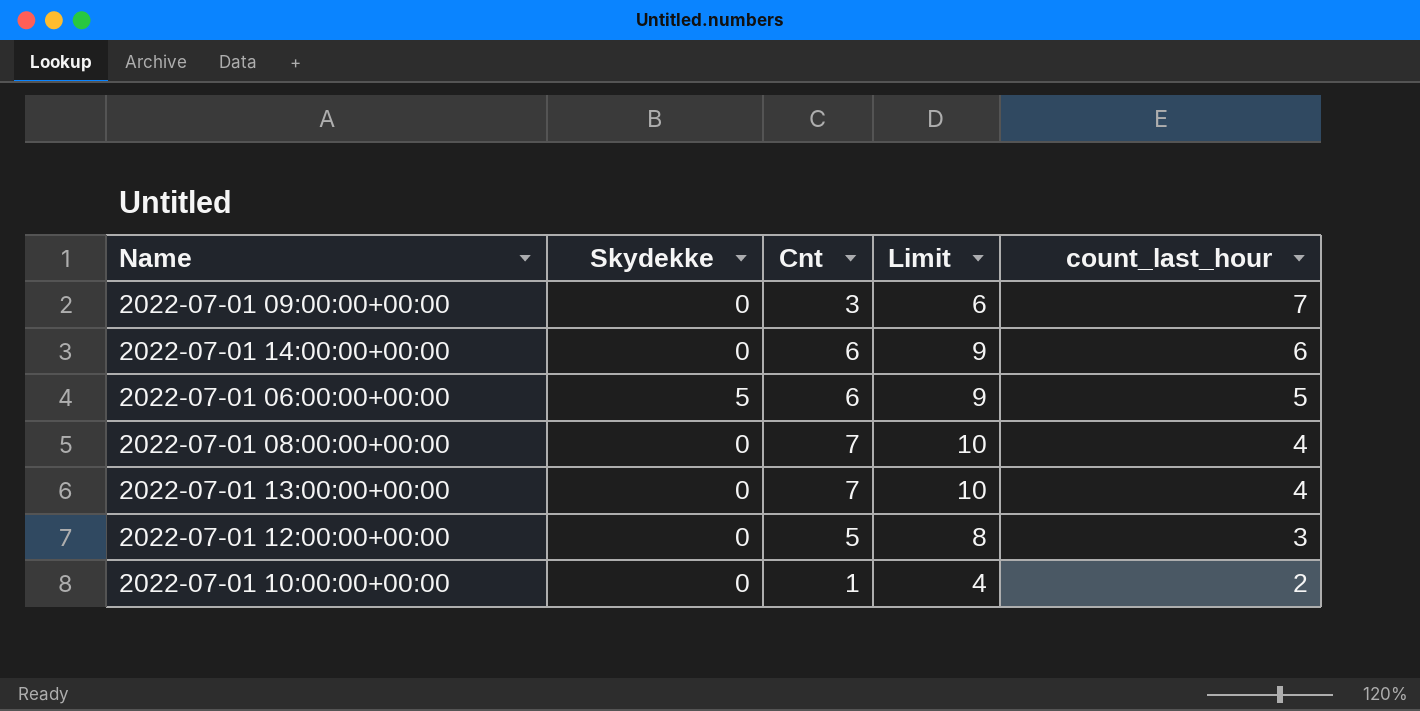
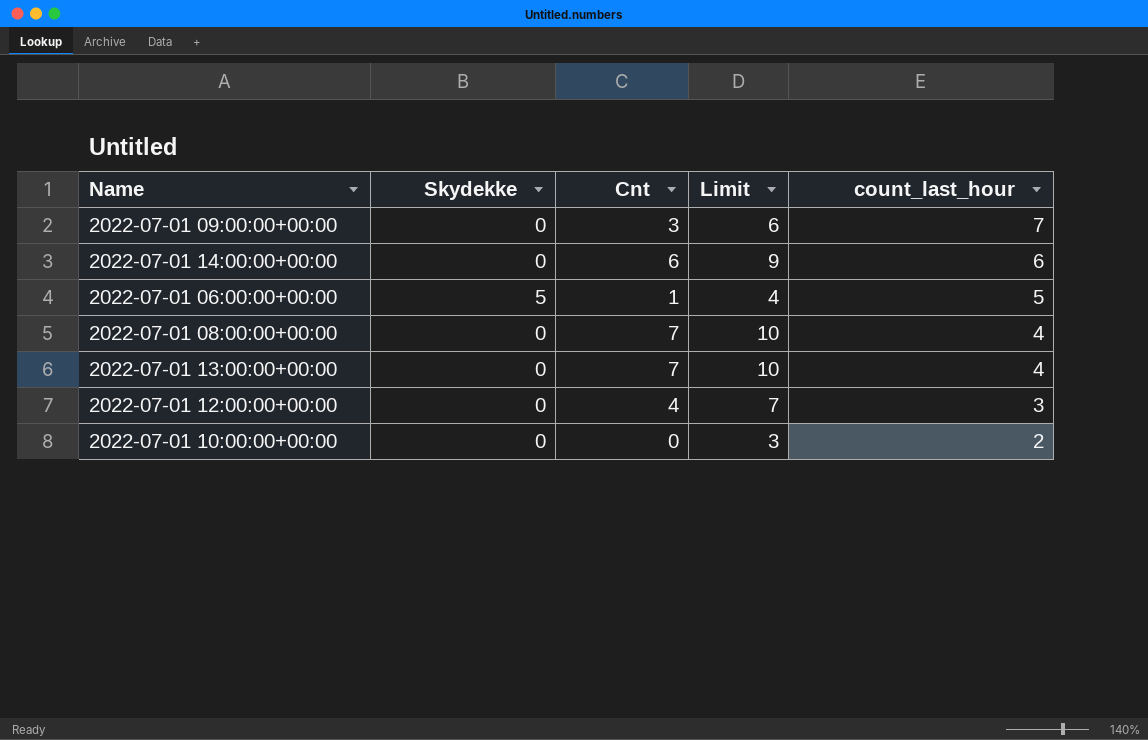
2022-07-01 06:00:00+00:00 | Cnt: 6 -> 1
2022-07-01 06:00:00+00:00 | Limit: 9 -> 4
2022-07-01 12:00:00+00:00 | Cnt: 5 -> 4
2022-07-01 12:00:00+00:00 | Limit: 8 -> 7
2022-07-01 10:00:00+00:00 | Cnt: 1 -> 0
2022-07-01 10:00:00+00:00 | Limit: 4 -> 3

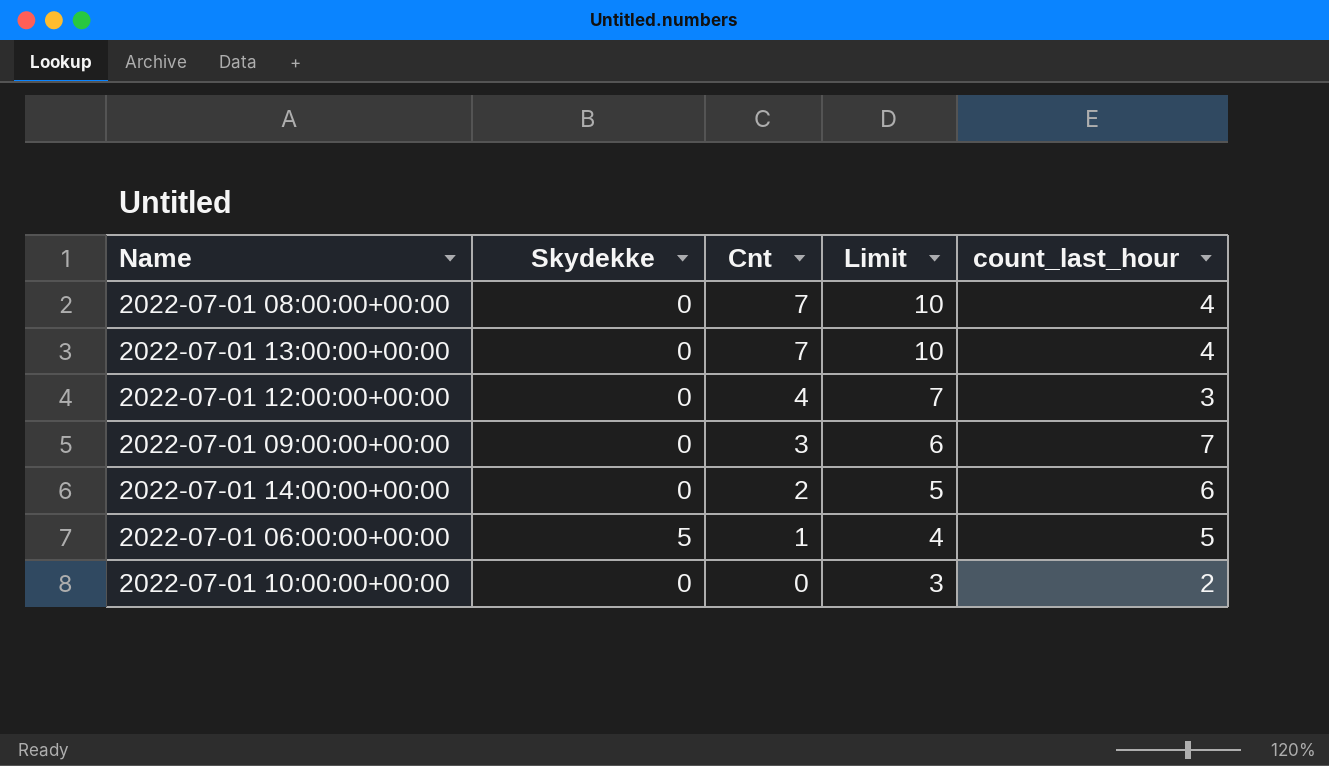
row order: count_last_hour descending -> Cnt descending
2022-07-01 14:00:00+00:00 | Cnt: 6 -> 2
2022-07-01 14:00:00+00:00 | Limit: 9 -> 5

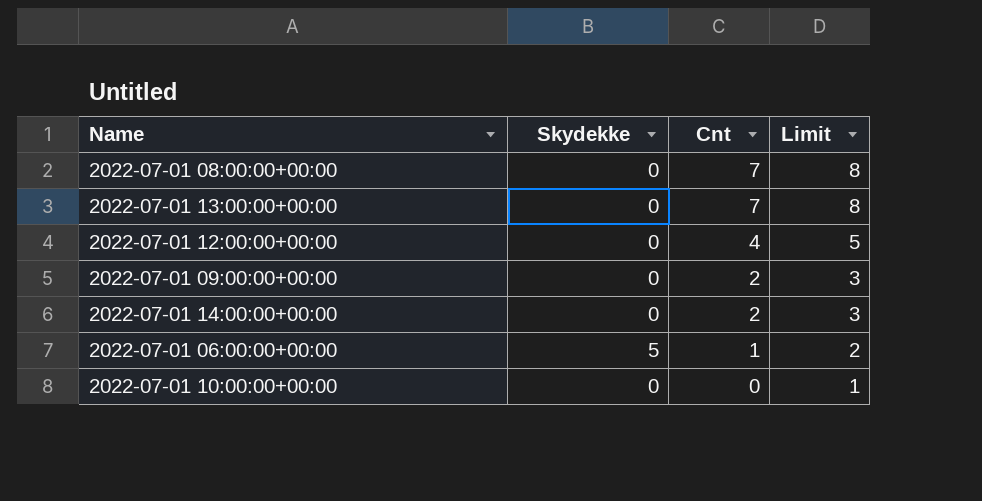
column count_last_hour | position: 5 -> none
column Limit | formula: [Cnt] + 3 -> [Cnt] + 1
2022-07-01 09:00:00+00:00 | Cnt: 3 -> 2

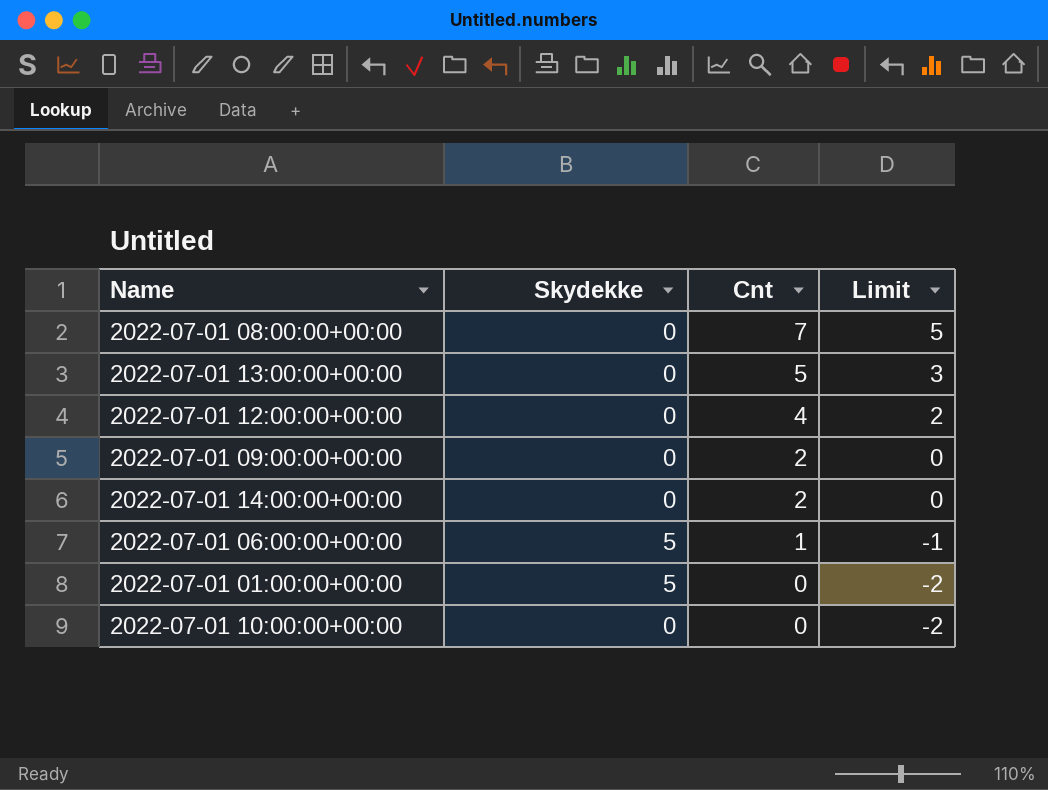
column Limit | formula: [Cnt] + 1 -> [Cnt] - 2
2022-07-01 13:00:00+00:00 | Cnt: 7 -> 5
row 2022-07-01 01:00:00+00:00: none -> 5 | 0 | -2

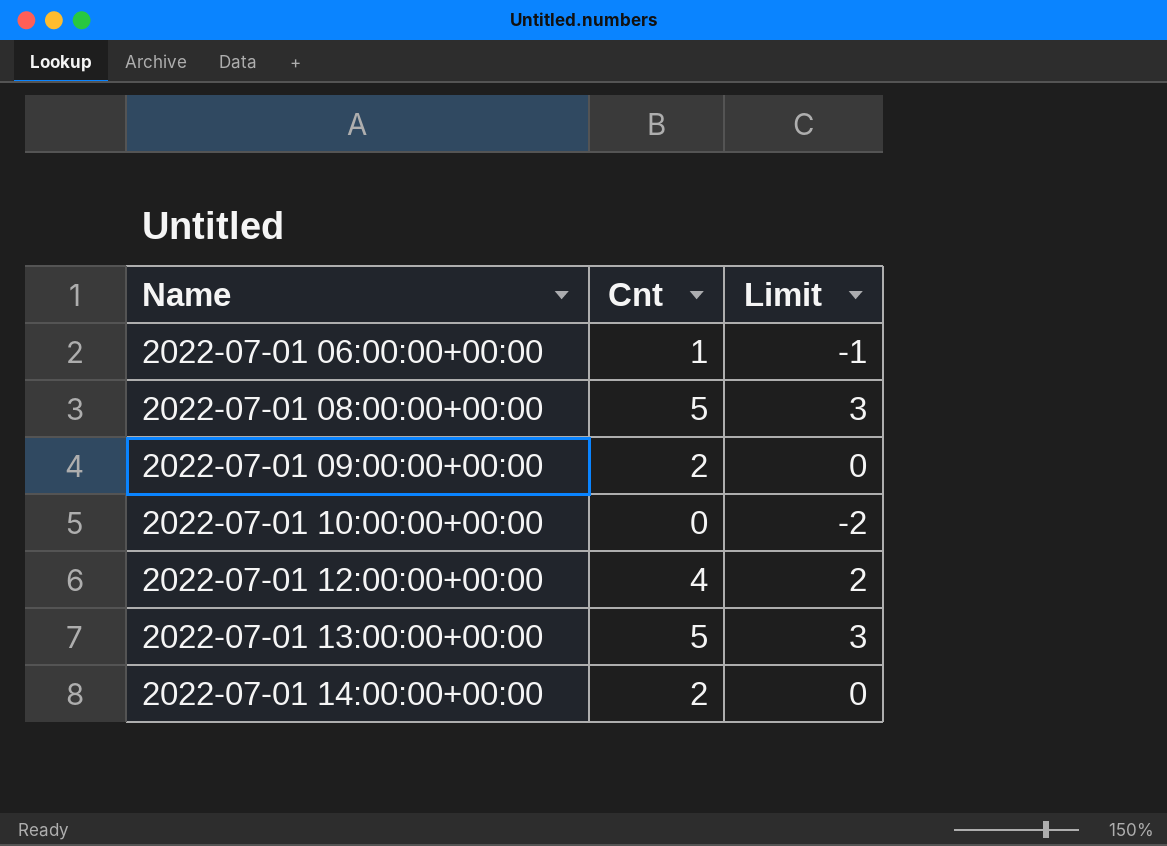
row order: Cnt descending -> Name ascending
column Skydekke | position: 2 -> none
row 2022-07-01 01:00:00+00:00: 5 | 0 | -2 -> none
2022-07-01 08:00:00+00:00 | Cnt: 7 -> 5
2022-07-01 08:00:00+00:00 | Limit: 5 -> 3

